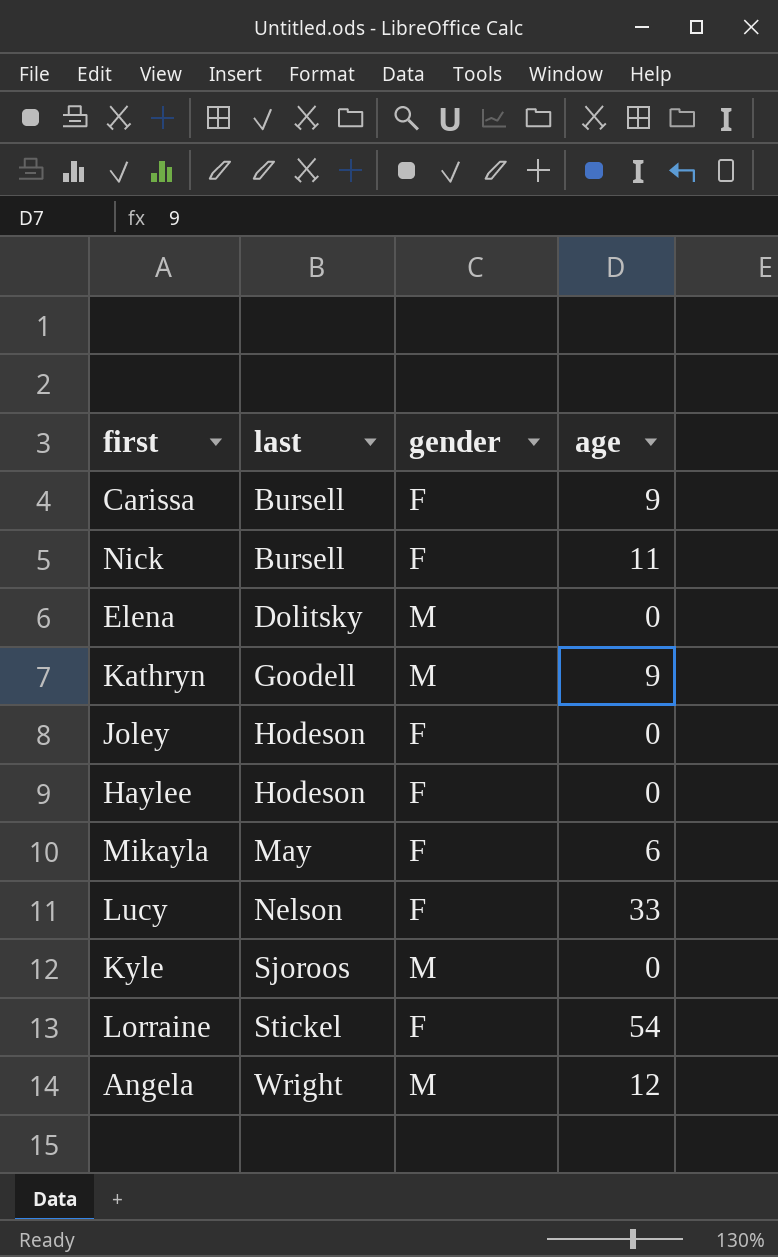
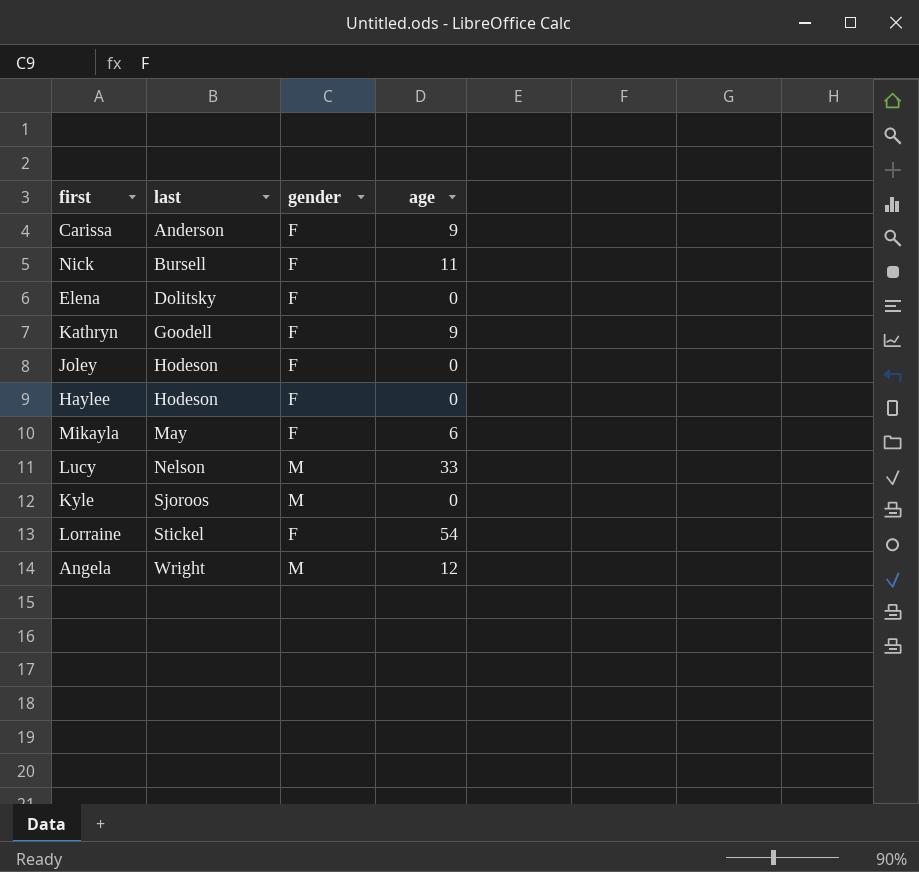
Carissa | last: Bursell -> Anderson
Elena | gender: M -> F
Kathryn | gender: M -> F
Lucy | gender: F -> M

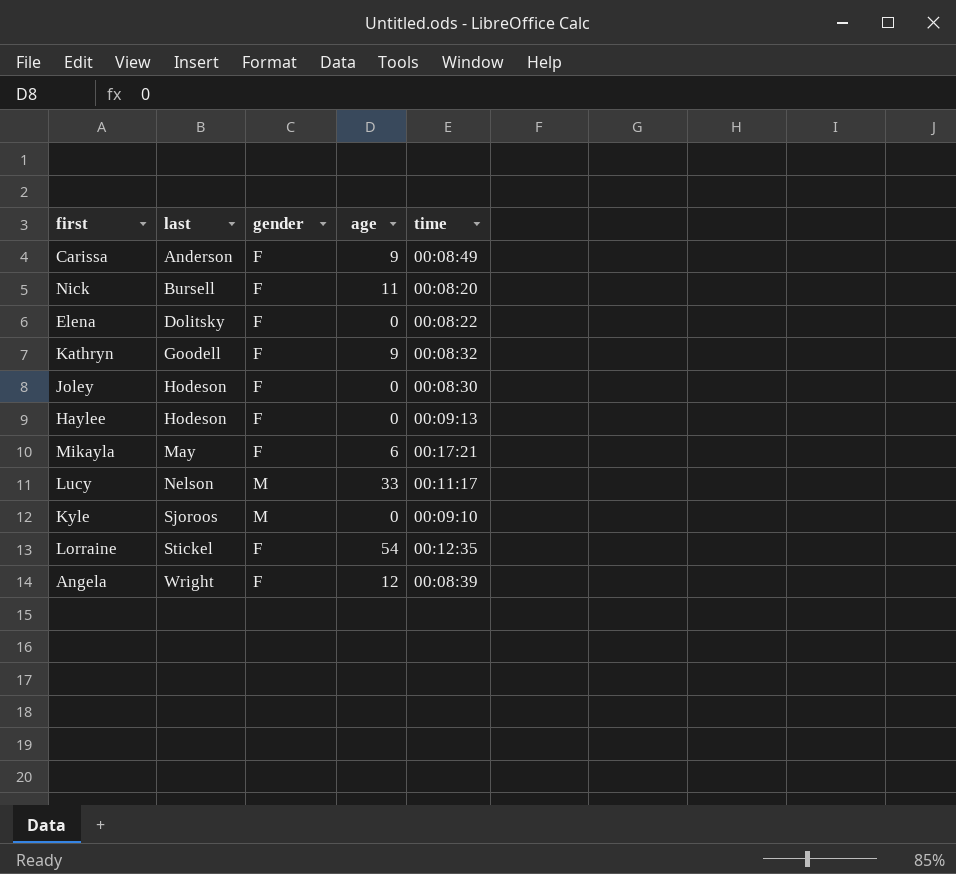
column time | position: none -> 5
Angela | gender: M -> F

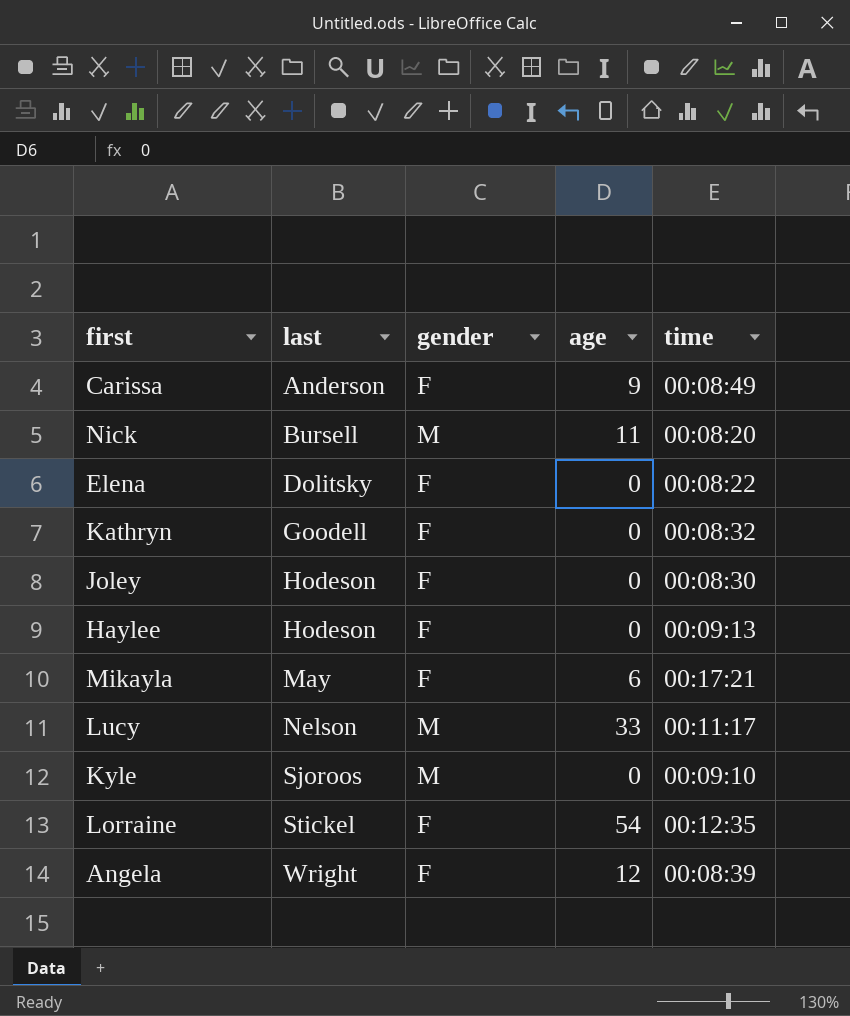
Nick | gender: F -> M
Kathryn | age: 9 -> 0

